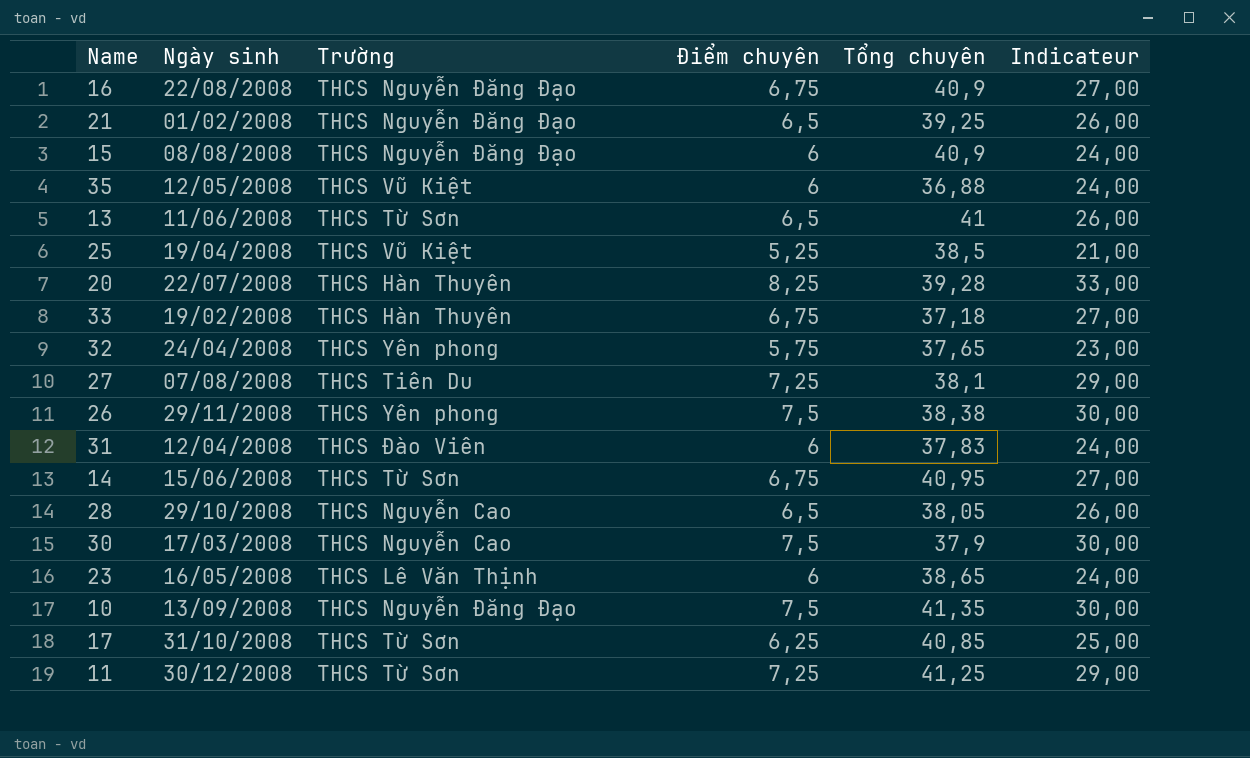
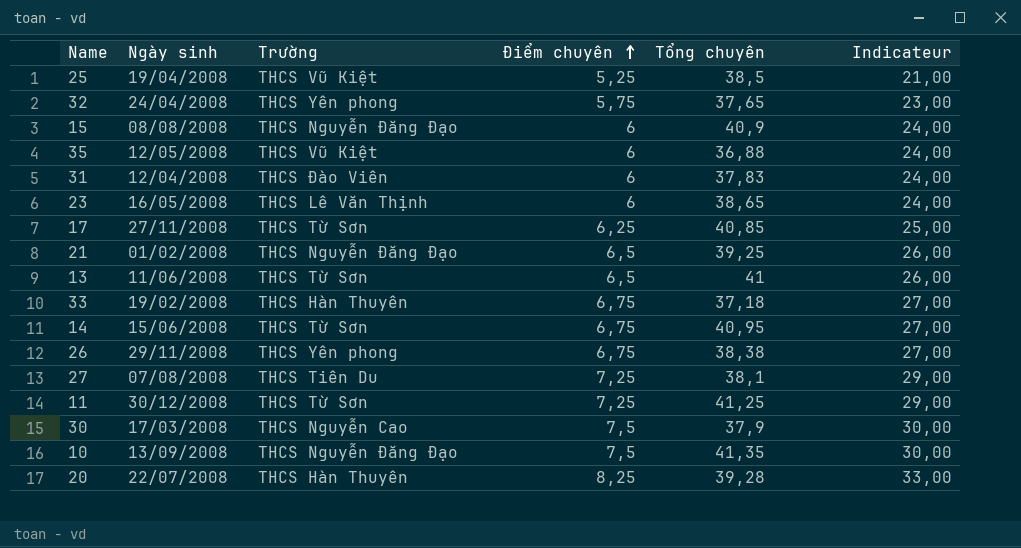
row order: none -> Điểm chuyên ascending
row 16: 22/08/2008 | THCS Nguyễn Đăng Đạo | 6,75 | 40,9 | 27,00 -> none
row 28: 29/10/2008 | THCS Nguyễn Cao | 6,5 | 38,05 | 26,00 -> none
17 | Ngày sinh: 31/10/2008 -> 27/11/2008
26 | Điểm chuyên: 7,5 -> 6,75
26 | Indicateur: 30,00 -> 27,00

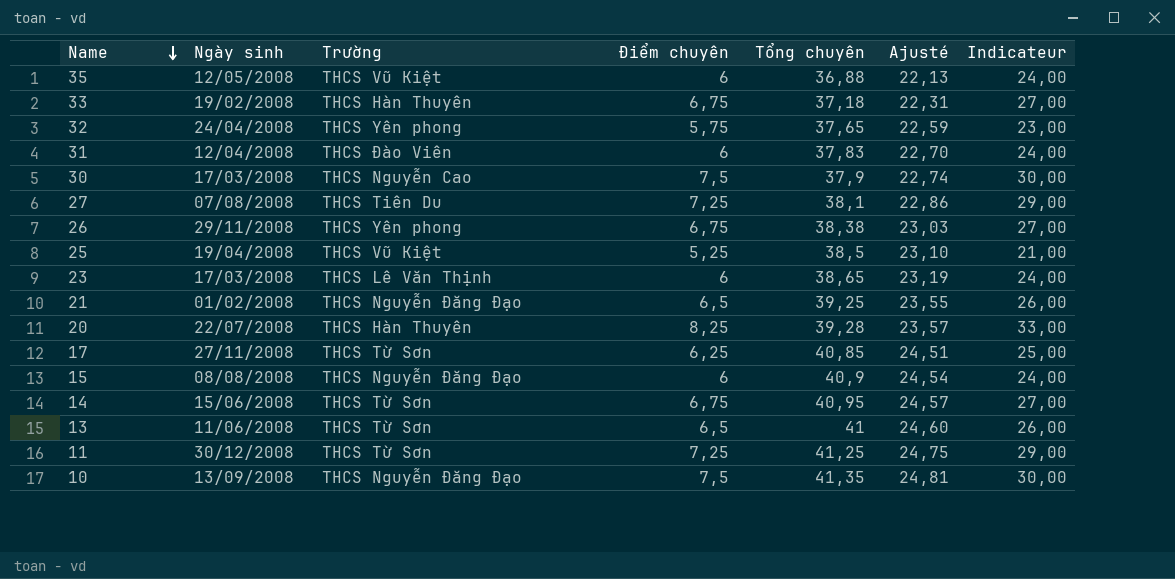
row order: Điểm chuyên ascending -> Name descending
column Ajusté | formula: none -> [Tổng chuyên] * 0,6
23 | Ngày sinh: 16/05/2008 -> 17/03/2008

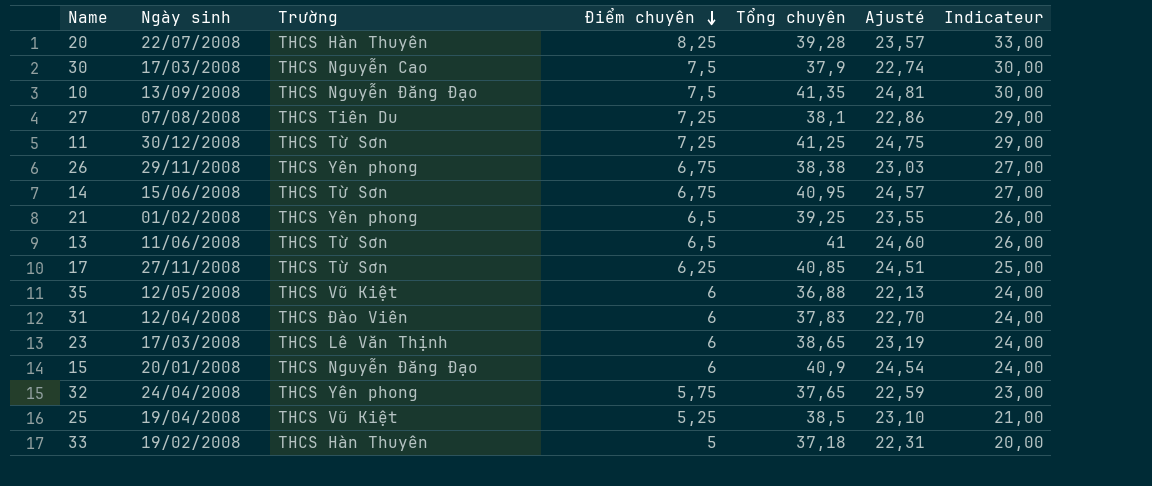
row order: Name descending -> Điểm chuyên descending
21 | Trường: THCS Nguyễn Đăng Đạo -> THCS Yên phong
15 | Ngày sinh: 08/08/2008 -> 20/01/2008
33 | Điểm chuyên: 6,75 -> 5
33 | Indicateur: 27,00 -> 20,00

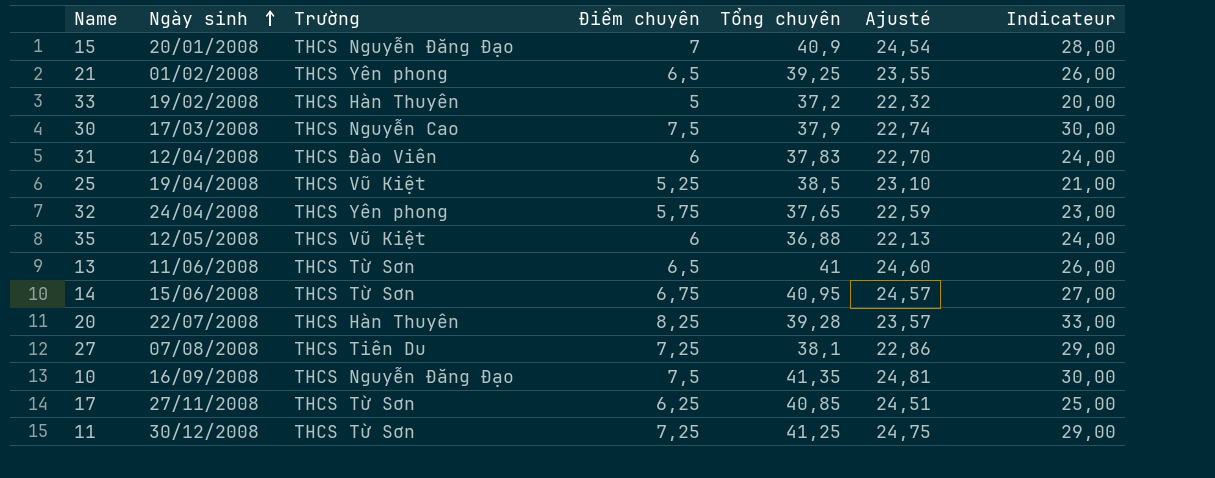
row order: Điểm chuyên descending -> Ngày sinh ascending
row 26: 29/11/2008 | THCS Yên phong | 6,75 | 38,38 | 23,03 | 27,00 -> none
row 23: 17/03/2008 | THCS Lê Văn Thịnh | 6 | 38,65 | 23,19 | 24,00 -> none
15 | Điểm chuyên: 6 -> 7
15 | Indicateur: 24,00 -> 28,00
33 | Tổng chuyên: 37,18 -> 37,2
33 | Ajusté: 22,31 -> 22,32
10 | Ngày sinh: 13/09/2008 -> 16/09/2008

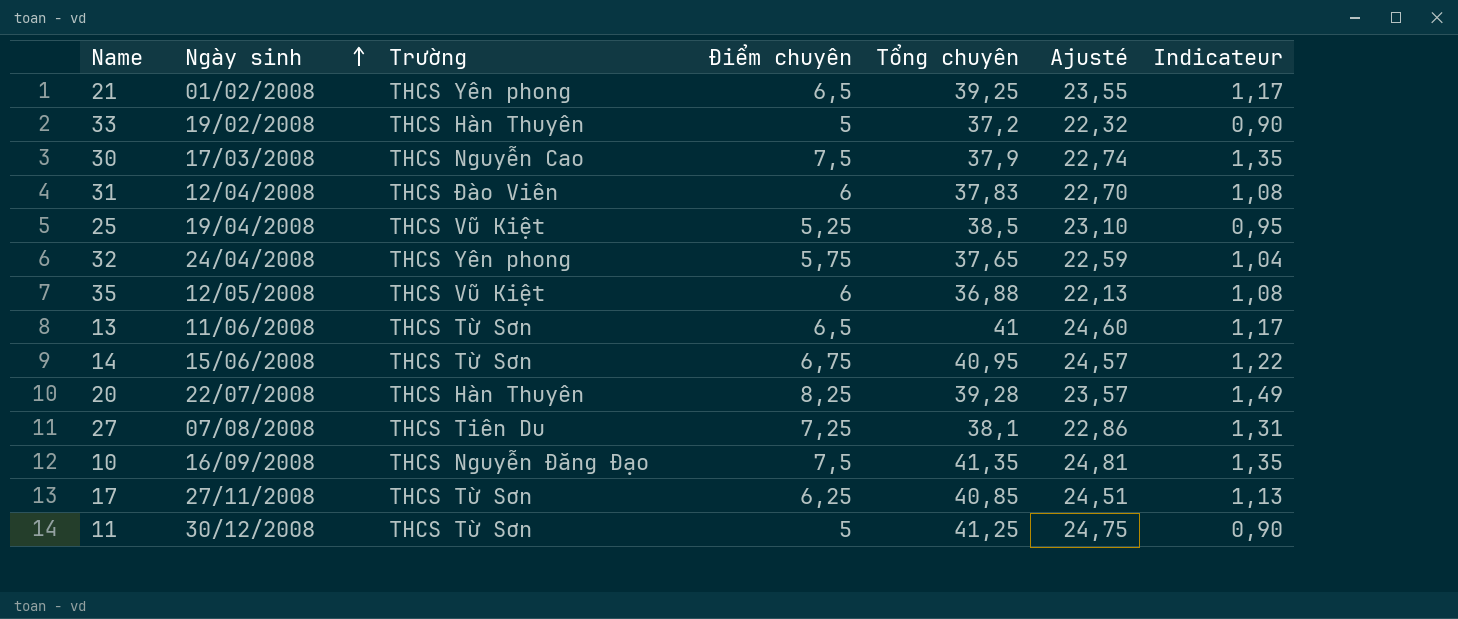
column Indicateur | formula: [Điểm chuyên] * 4 -> [Điểm chuyên] * 0,18
row 15: 20/01/2008 | THCS Nguyễn Đăng Đạo | 7 | 40,9 | 24,54 | 28,00 -> none
11 | Điểm chuyên: 7,25 -> 5

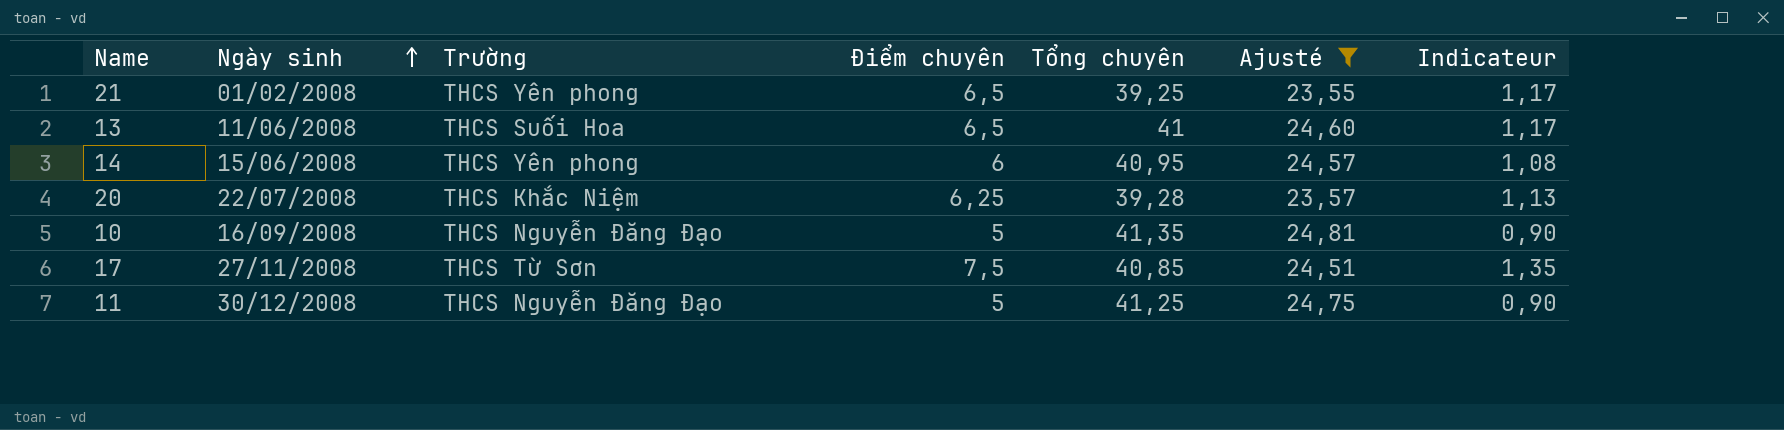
filter: none -> Ajusté >= 23,55
13 | Trường: THCS Từ Sơn -> THCS Suối Hoa
14 | Trường: THCS Từ Sơn -> THCS Yên phong
14 | Điểm chuyên: 6,75 -> 6
14 | Indicateur: 1,22 -> 1,08
20 | Trường: THCS Hàn Thuyên -> THCS Khắc Niệm
20 | Điểm chuyên: 8,25 -> 6,25
20 | Indicateur: 1,49 -> 1,13
10 | Điểm chuyên: 7,5 -> 5
10 | Indicateur: 1,35 -> 0,90
17 | Điểm chuyên: 6,25 -> 7,5
17 | Indicateur: 1,13 -> 1,35
11 | Trường: THCS Từ Sơn -> THCS Nguyễn Đăng Đạo

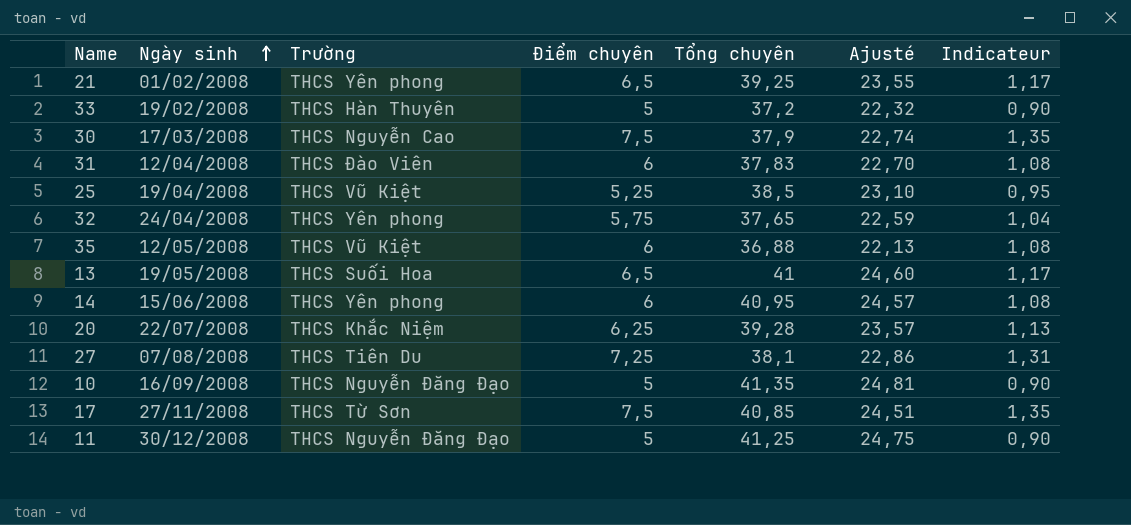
filter: Ajusté >= 23,55 -> none
13 | Ngày sinh: 11/06/2008 -> 19/05/2008

